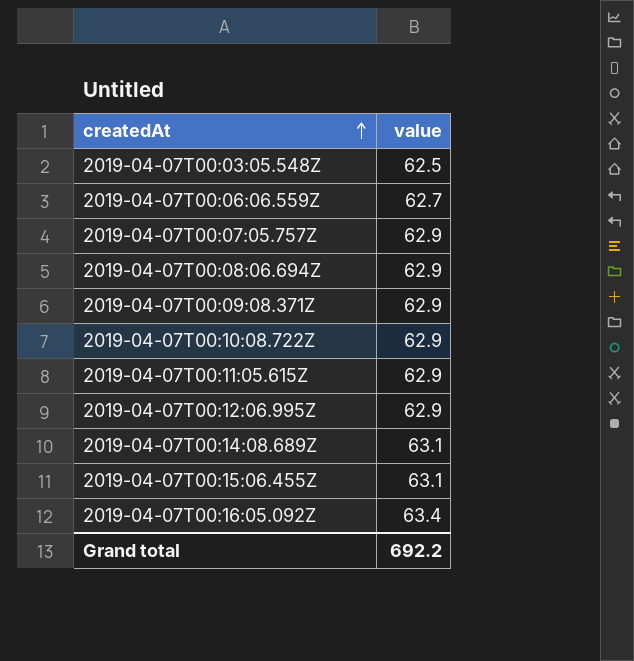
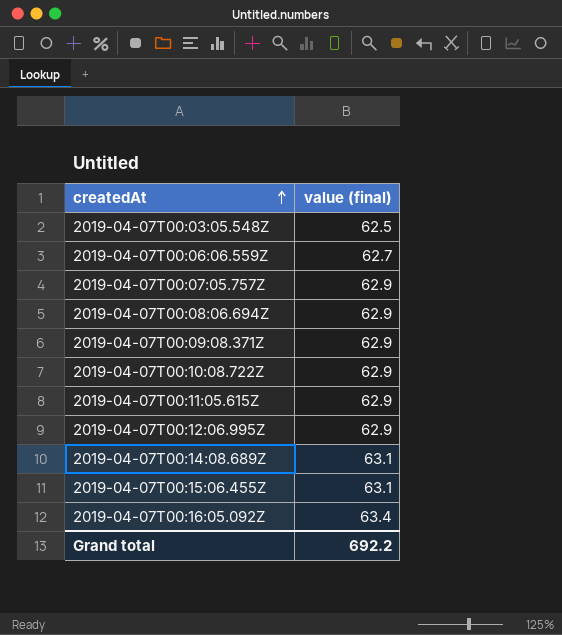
column name: value -> value (final)

